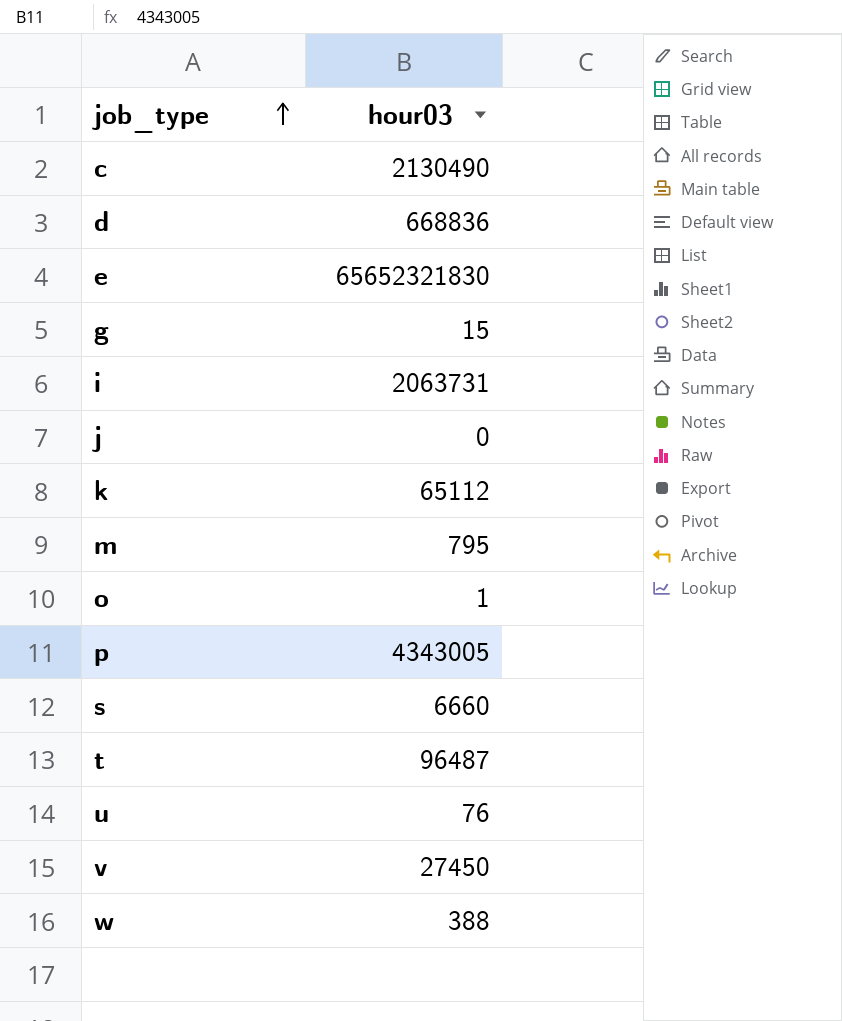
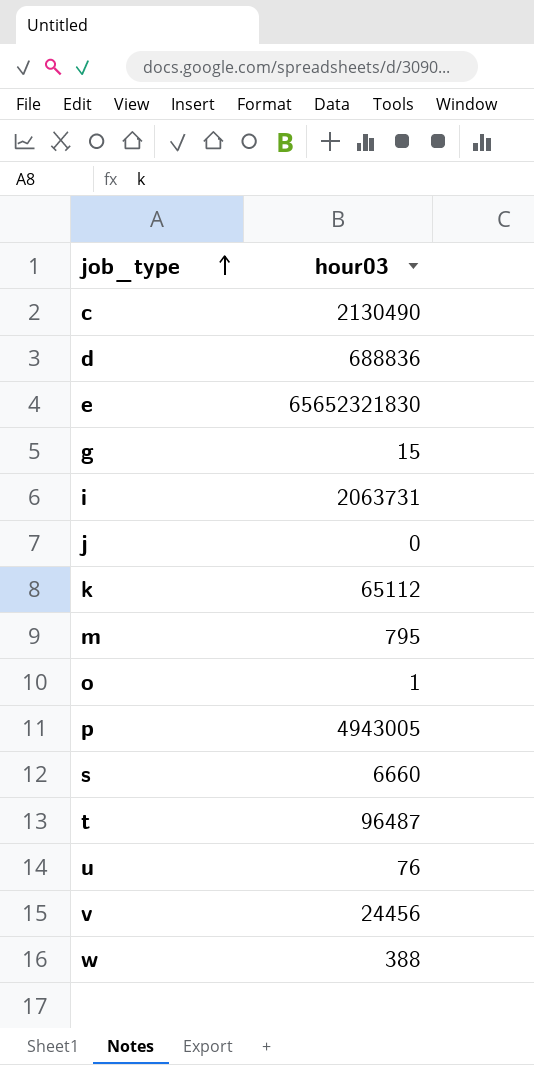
d | hour03: 668836 -> 688836
p | hour03: 4343005 -> 4943005
v | hour03: 27450 -> 24456

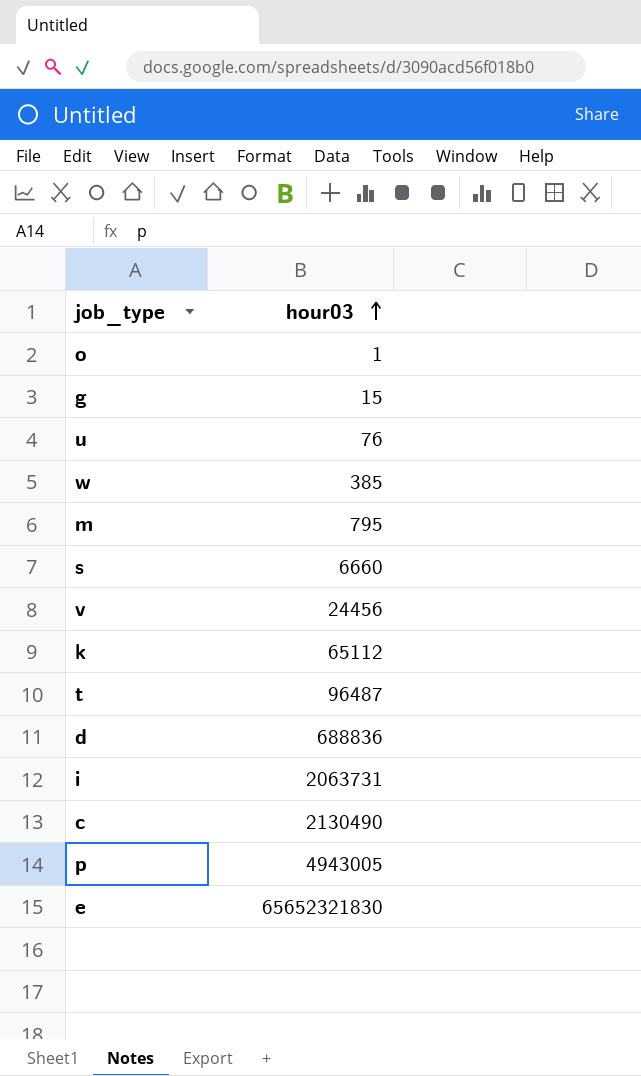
row order: job_type ascending -> hour03 ascending
row j: 0 -> none
w | hour03: 388 -> 385

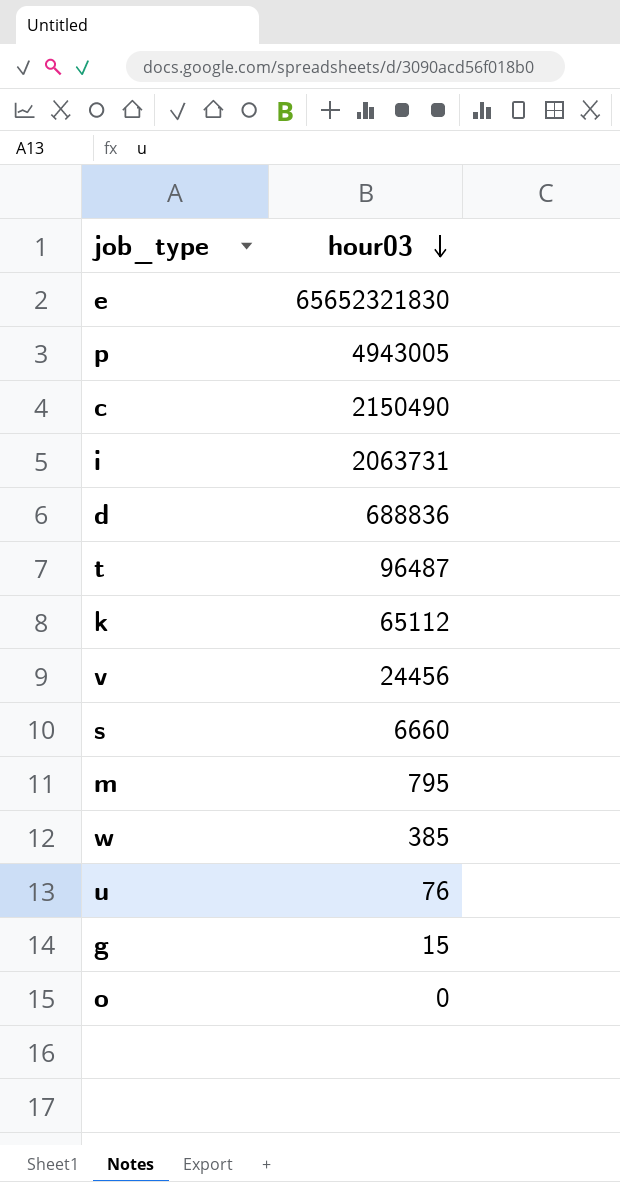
row order: hour03 ascending -> hour03 descending
c | hour03: 2130490 -> 2150490
o | hour03: 1 -> 0

